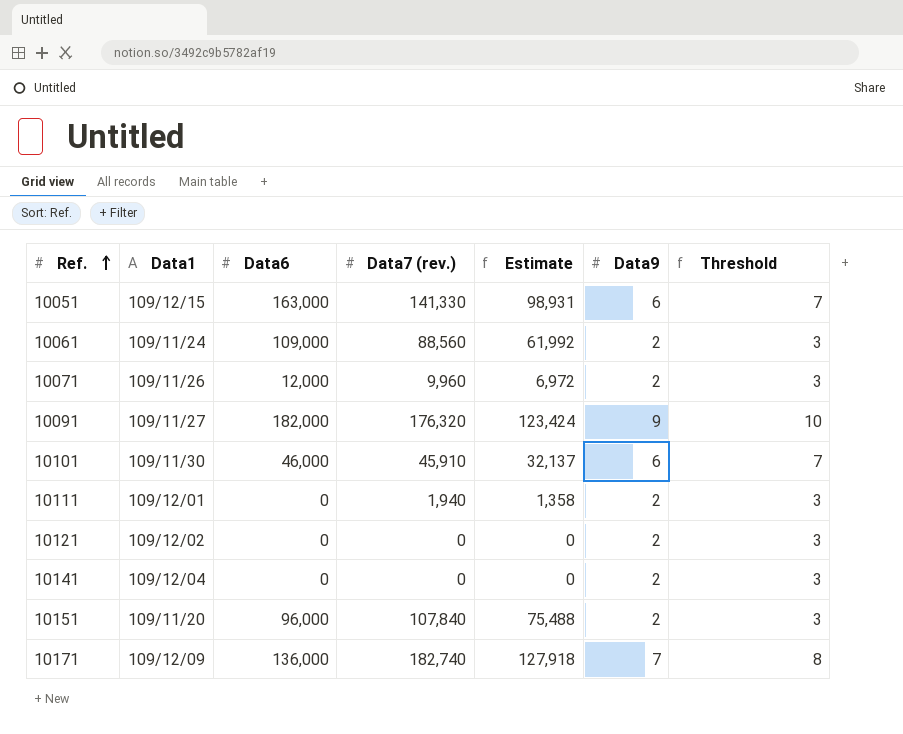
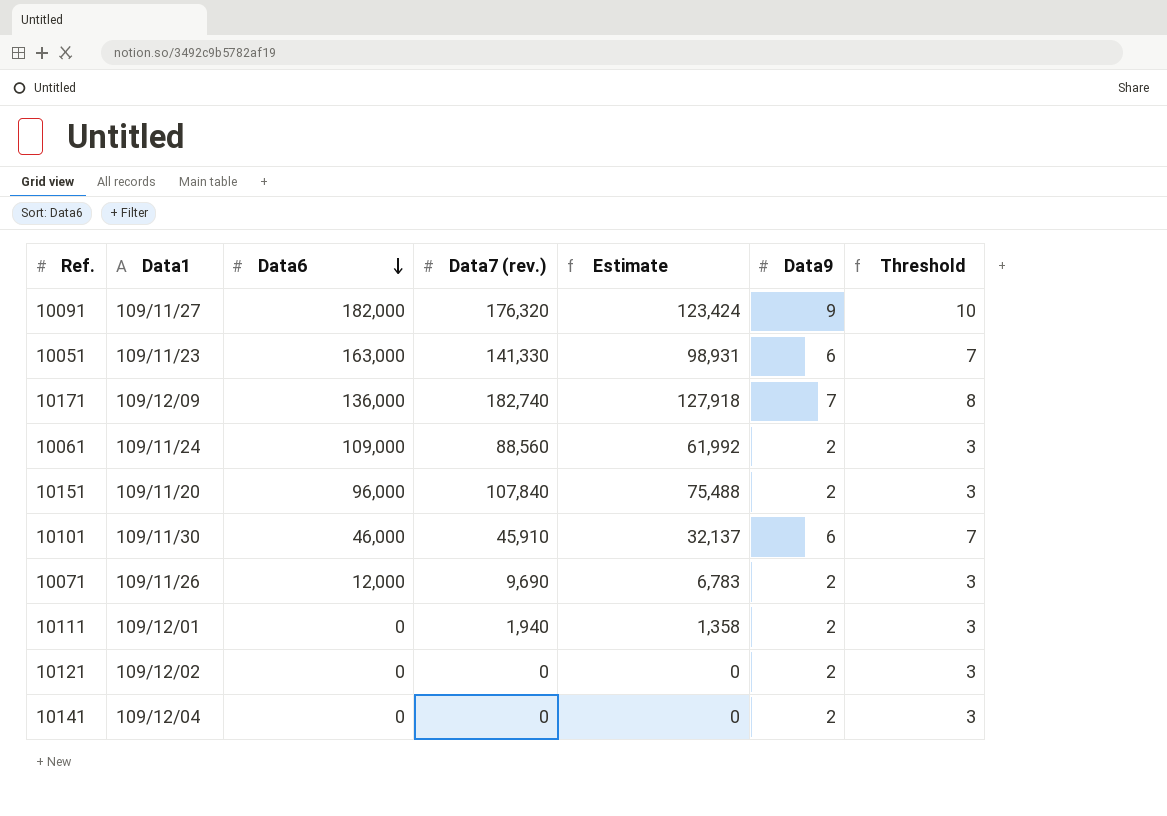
row order: Ref. ascending -> Data6 descending
10051 | Data1: 109/12/15 -> 109/11/23
10071 | Data7 (rev.): 9,960 -> 9,690
10071 | Estimate: 6,972 -> 6,783

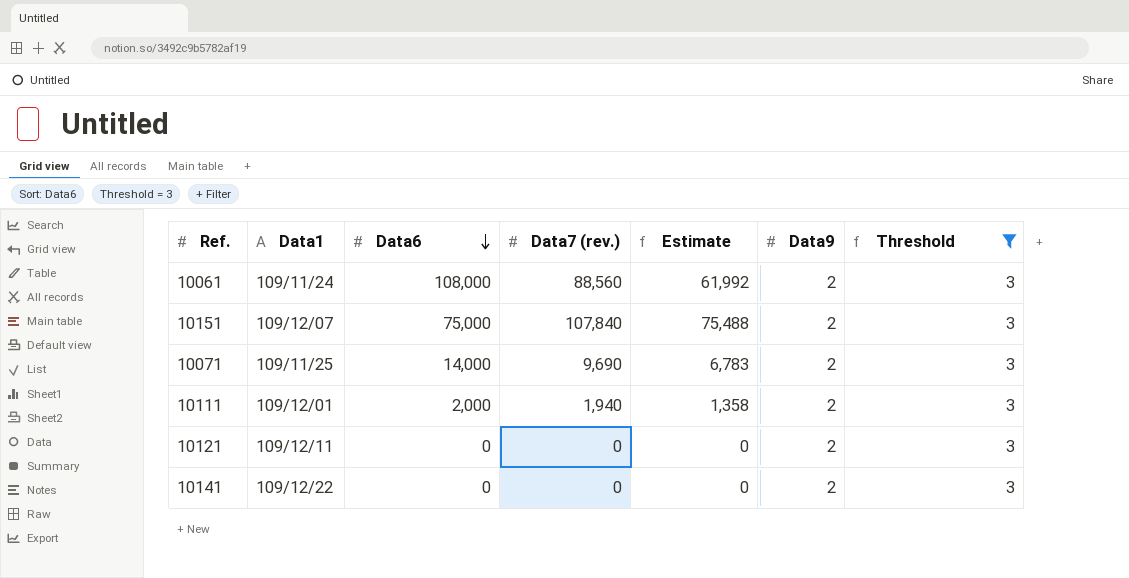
filter: none -> Threshold = 3
10061 | Data6: 109,000 -> 108,000
10151 | Data1: 109/11/20 -> 109/12/07
10151 | Data6: 96,000 -> 75,000
10071 | Data1: 109/11/26 -> 109/11/25
10071 | Data6: 12,000 -> 14,000
10111 | Data6: 0 -> 2,000
10121 | Data1: 109/12/02 -> 109/12/11
10141 | Data1: 109/12/04 -> 109/12/22

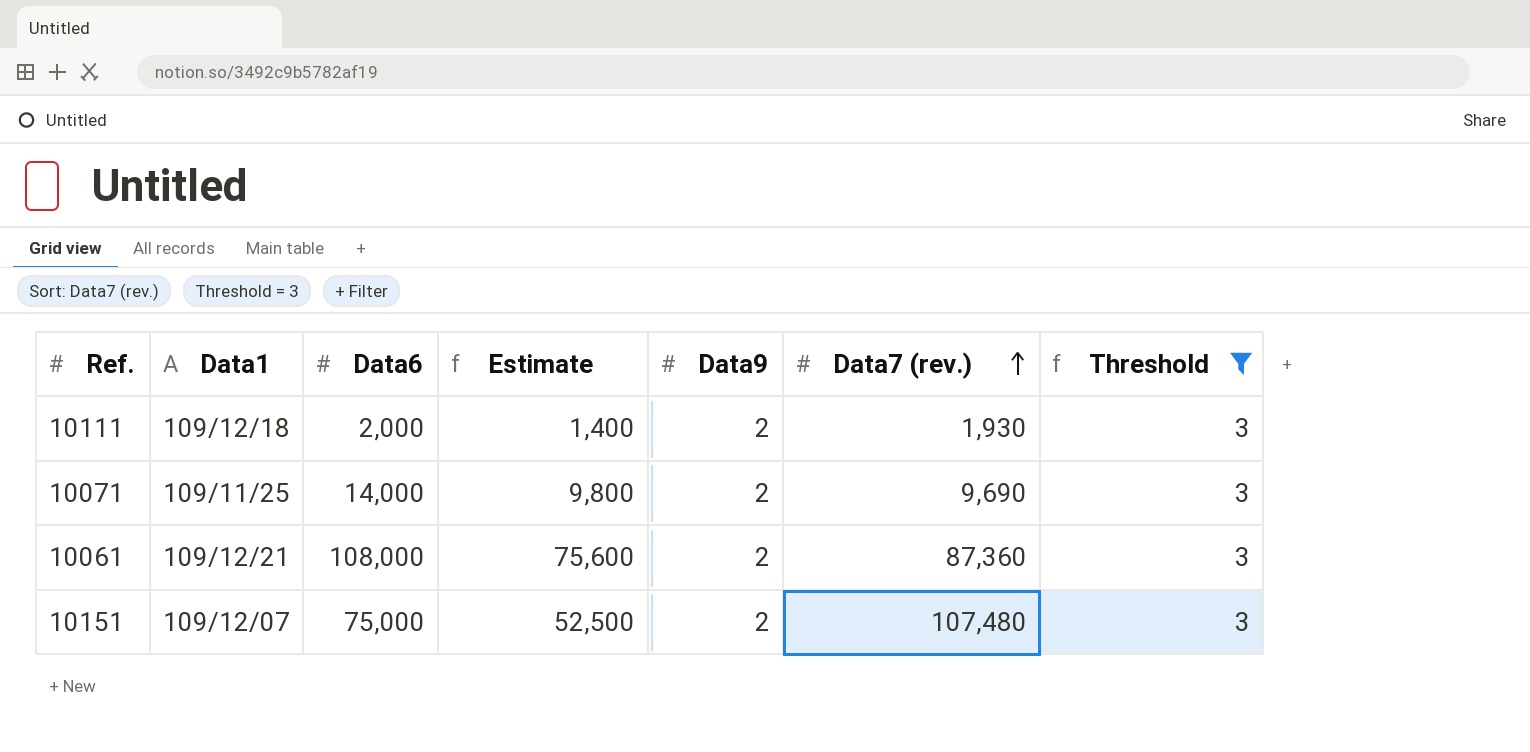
row order: Data6 descending -> Data7 (rev.) ascending
column Estimate | formula: [Data7 (rev.)] * 0.7 -> [Data6] * 0.7
column Data7 (rev.) | position: 4 -> 6
row 10121: 109/12/11 | 0 | 0 | 0 | 2 | 3 -> none
row 10141: 109/12/22 | 0 | 0 | 0 | 2 | 3 -> none
10111 | Data1: 109/12/01 -> 109/12/18
10111 | Data7 (rev.): 1,940 -> 1,930
10061 | Data1: 109/11/24 -> 109/12/21
10061 | Data7 (rev.): 88,560 -> 87,360
10151 | Data7 (rev.): 107,840 -> 107,480

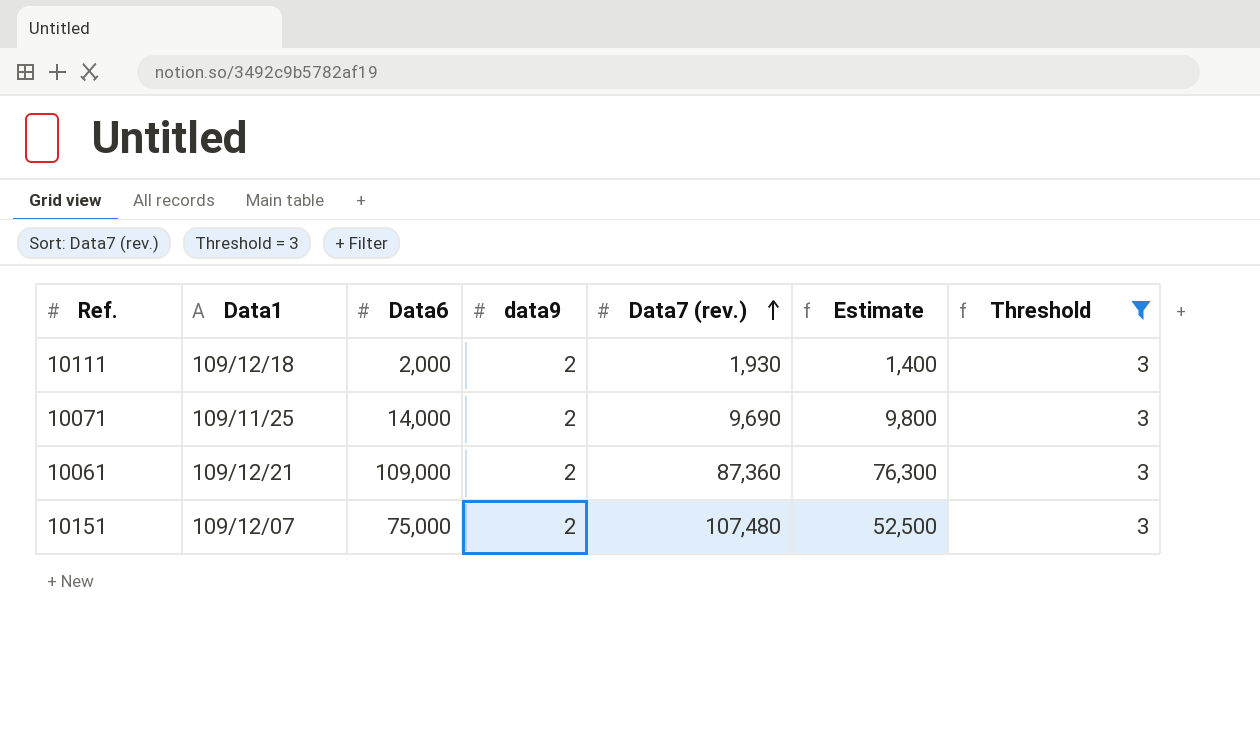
column name: Data9 -> data9
column Estimate | position: 4 -> 6
10061 | Data6: 108,000 -> 109,000
10061 | Estimate: 75,600 -> 76,300

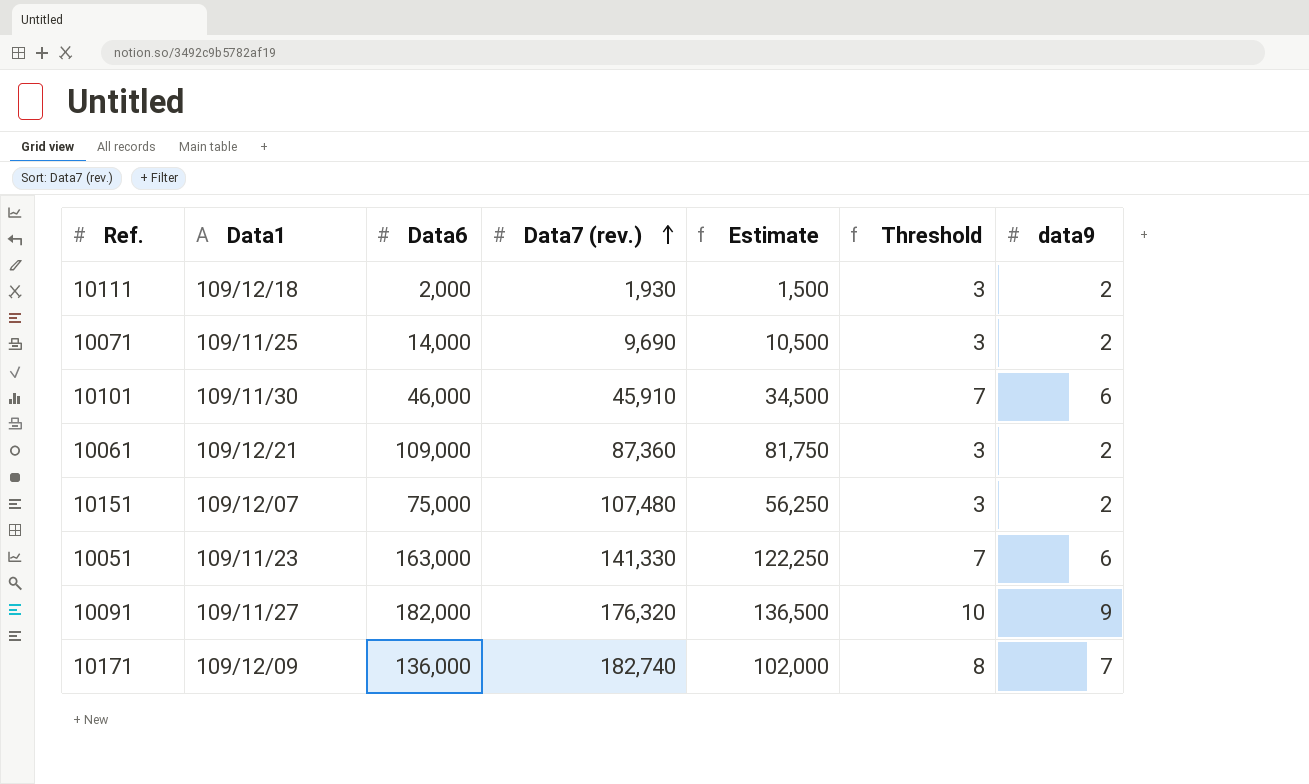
filter: Threshold = 3 -> none
column Estimate | formula: [Data6] * 0.7 -> [Data6] * 0.75
column data9 | position: 4 -> 7

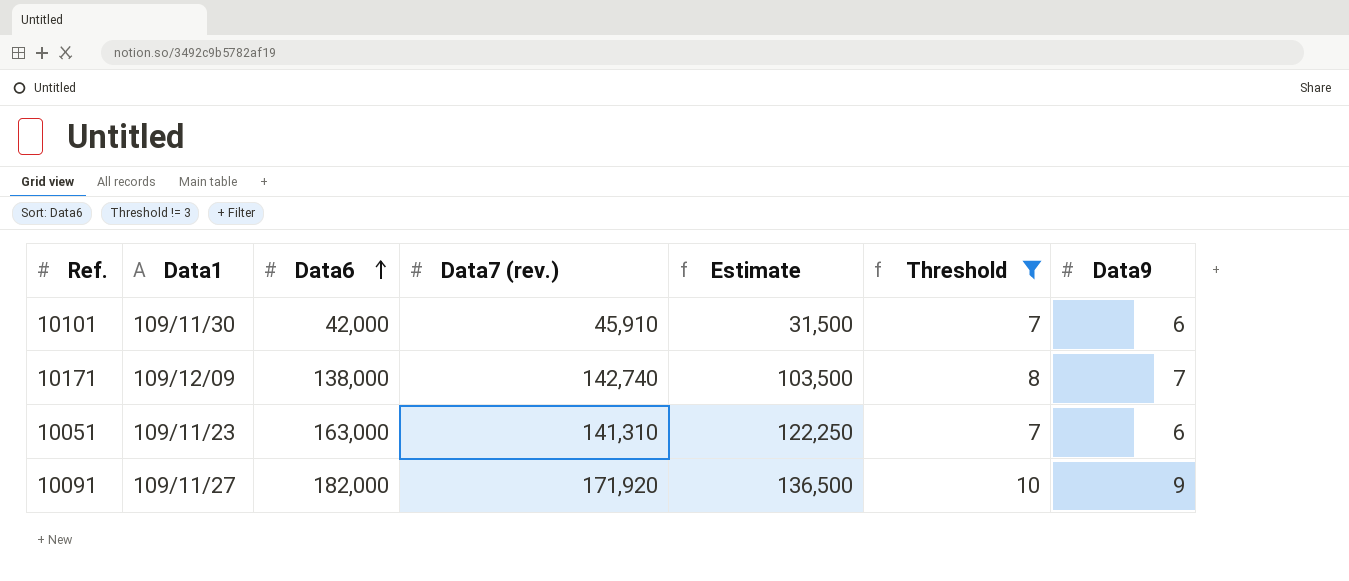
filter: none -> Threshold != 3
row order: Data7 (rev.) ascending -> Data6 ascending
column name: data9 -> Data9
10101 | Data6: 46,000 -> 42,000
10101 | Estimate: 34,500 -> 31,500
10171 | Data6: 136,000 -> 138,000
10171 | Data7 (rev.): 182,740 -> 142,740
10171 | Estimate: 102,000 -> 103,500
10051 | Data7 (rev.): 141,330 -> 141,310
10091 | Data7 (rev.): 176,320 -> 171,920

